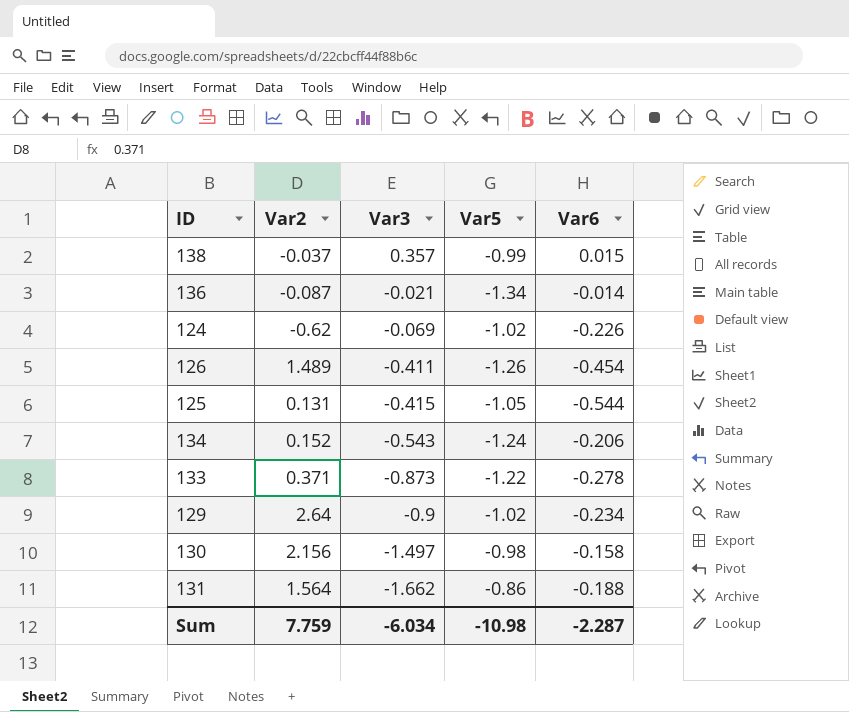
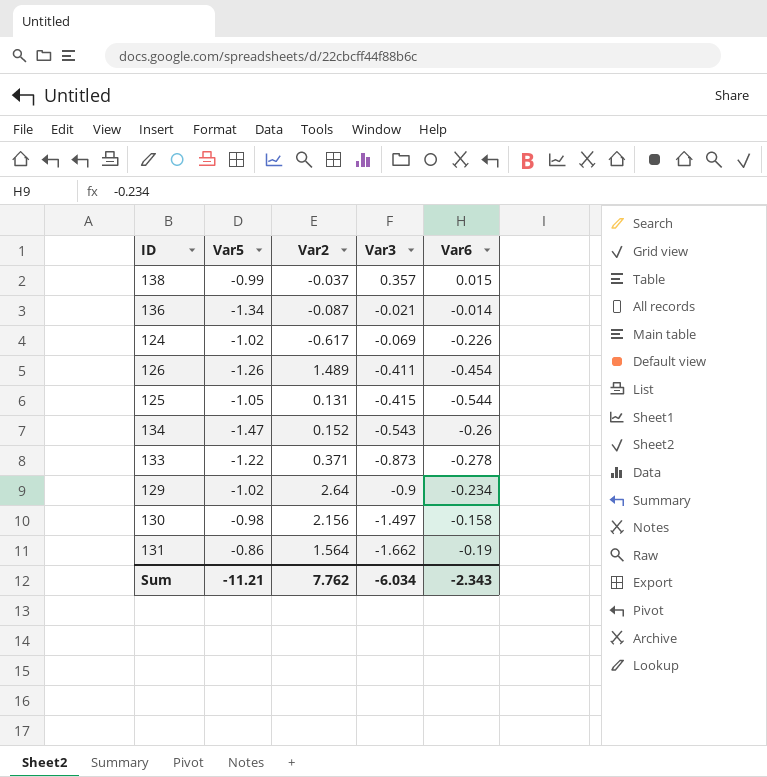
column Var5 | position: 4 -> 2
124 | Var2: -0.62 -> -0.617
134 | Var5: -1.24 -> -1.47
134 | Var6: -0.206 -> -0.26
131 | Var6: -0.188 -> -0.19
Sum | Var5: -10.98 -> -11.21
Sum | Var2: 7.759 -> 7.762
Sum | Var6: -2.287 -> -2.343

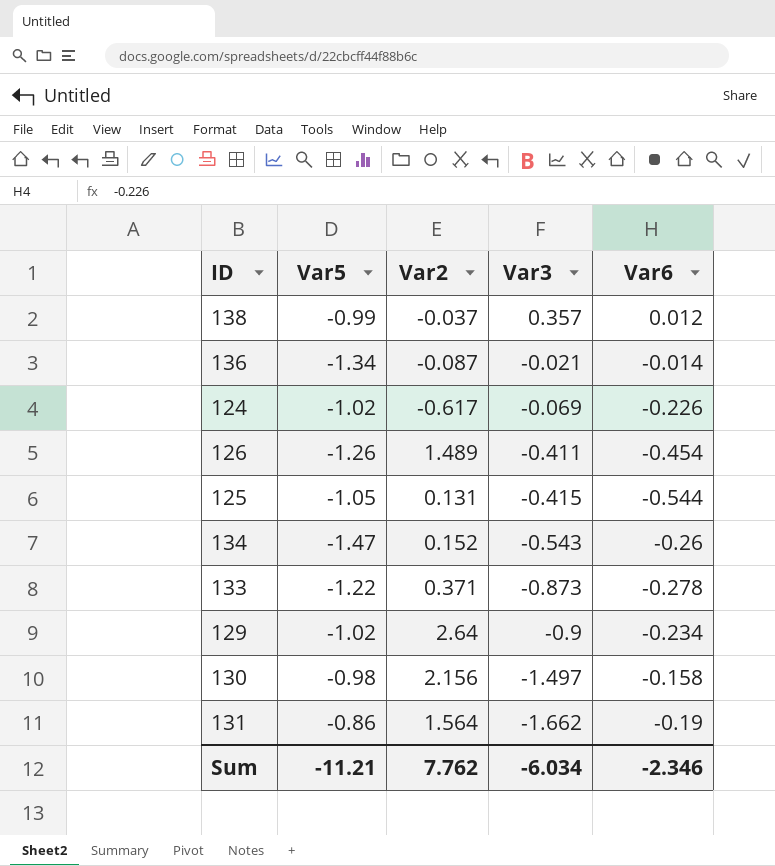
138 | Var6: 0.015 -> 0.012
Sum | Var6: -2.343 -> -2.346

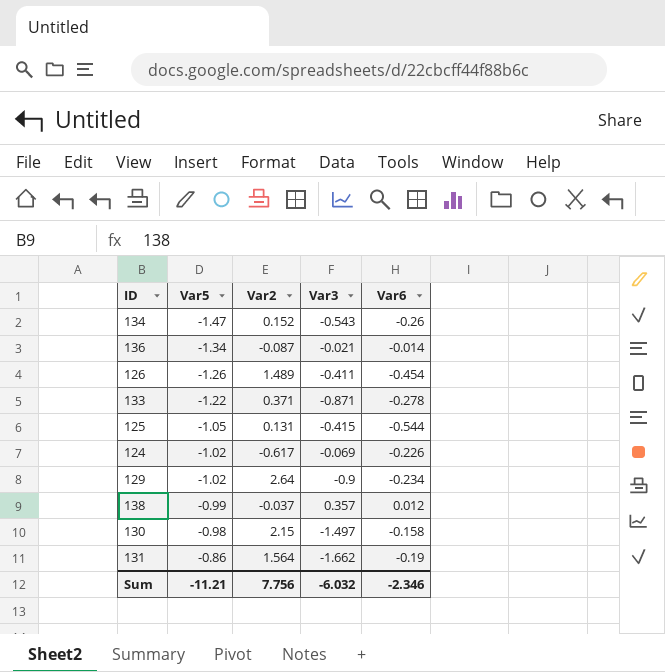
row order: Var3 descending -> Var5 ascending
133 | Var3: -0.873 -> -0.871
130 | Var2: 2.156 -> 2.15
Sum | Var2: 7.762 -> 7.756
Sum | Var3: -6.034 -> -6.032

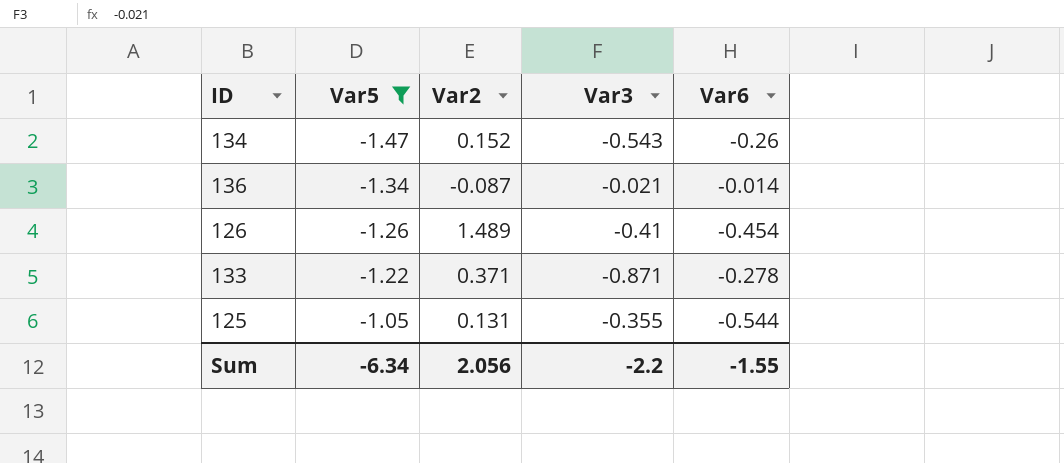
filter: none -> Var5 <= -1.05
126 | Var3: -0.411 -> -0.41
125 | Var3: -0.415 -> -0.355
Sum | Var5: -11.21 -> -6.34
Sum | Var2: 7.756 -> 2.056
Sum | Var3: -6.032 -> -2.2
Sum | Var6: -2.346 -> -1.55

